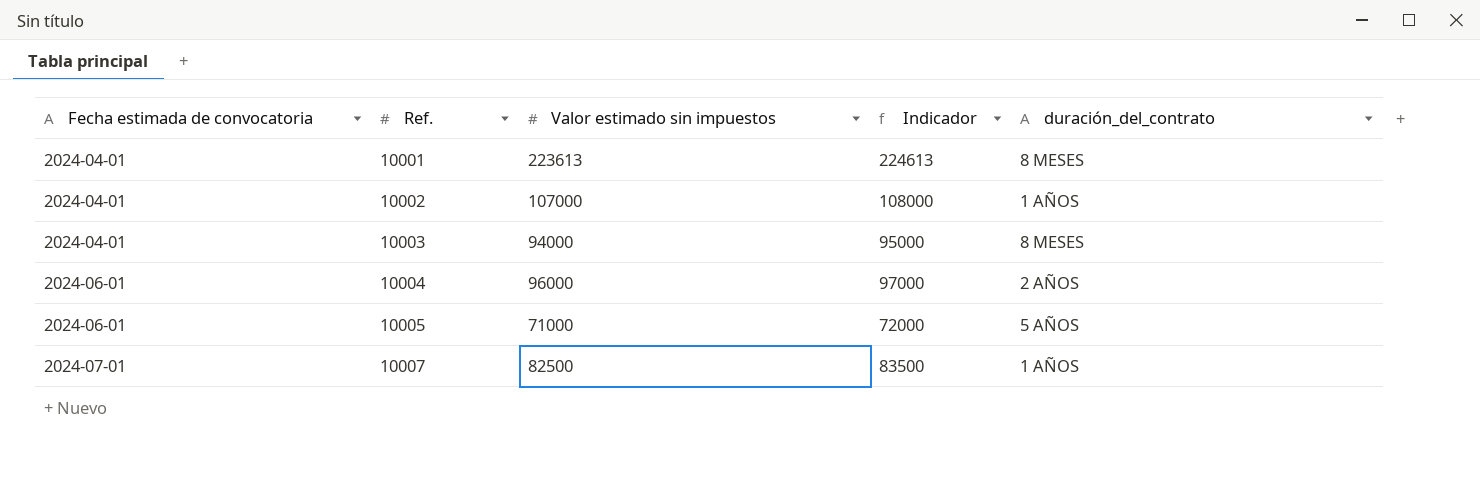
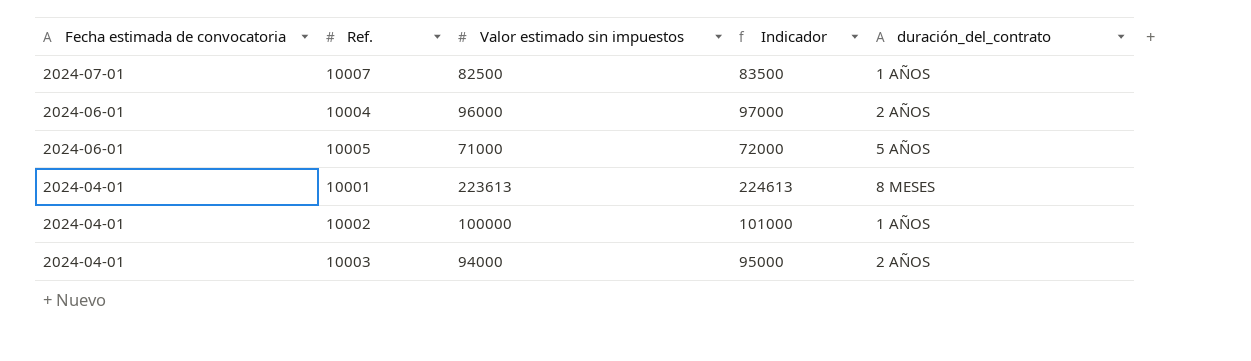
row order: Fecha estimada de convocatoria ascending -> Fecha estimada de convocatoria descending
10002 | Valor estimado sin impuestos: 107000 -> 100000
10002 | Indicador: 108000 -> 101000
10003 | duración_del_contrato: 8 MESES -> 2 AÑOS

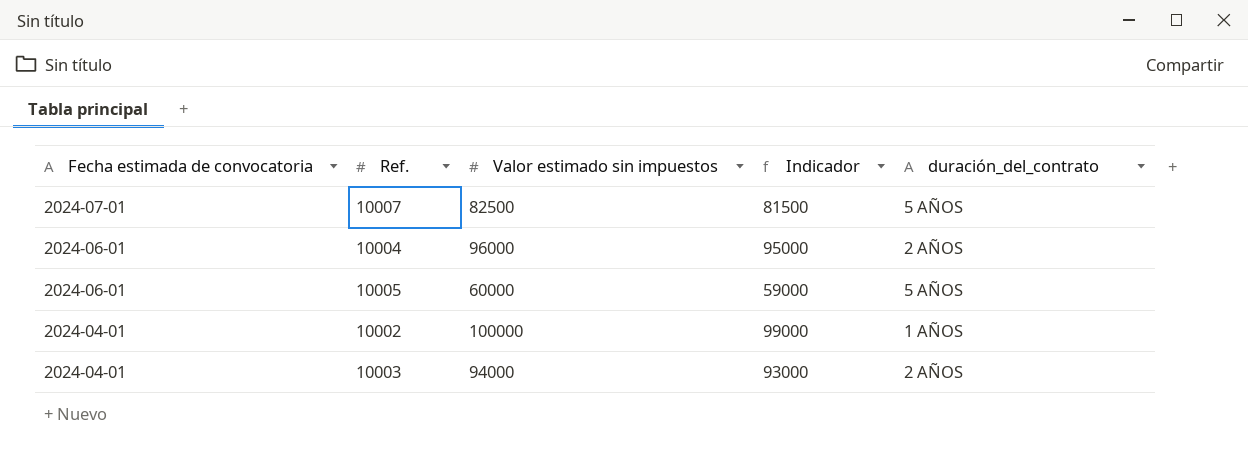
column Indicador | formula: [Valor estimado sin impuestos] + 1000 -> [Valor estimado sin impuestos] - 1000
row 10001: 2024-04-01 | 223613 | 224613 | 8 MESES -> none
10007 | duración_del_contrato: 1 AÑOS -> 5 AÑOS
10005 | Valor estimado sin impuestos: 71000 -> 60000

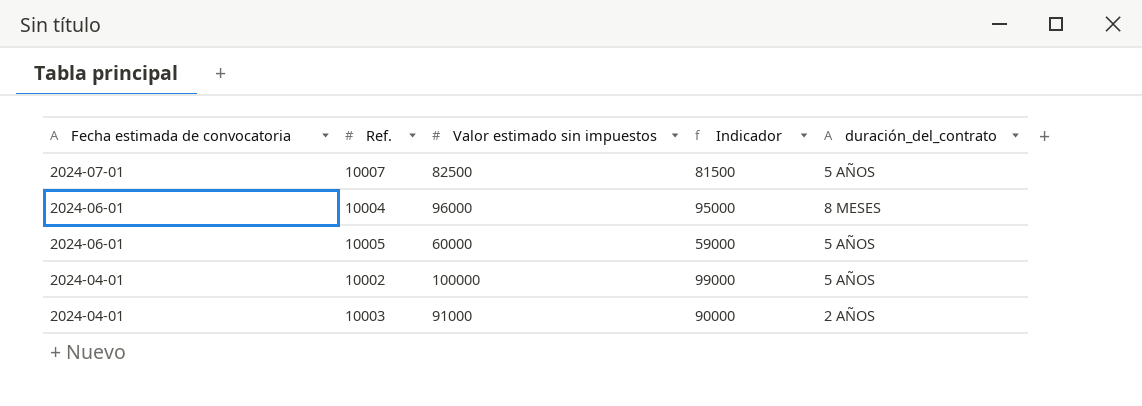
10004 | duración_del_contrato: 2 AÑOS -> 8 MESES
10002 | duración_del_contrato: 1 AÑOS -> 5 AÑOS
10003 | Valor estimado sin impuestos: 94000 -> 91000
10003 | Indicador: 93000 -> 90000

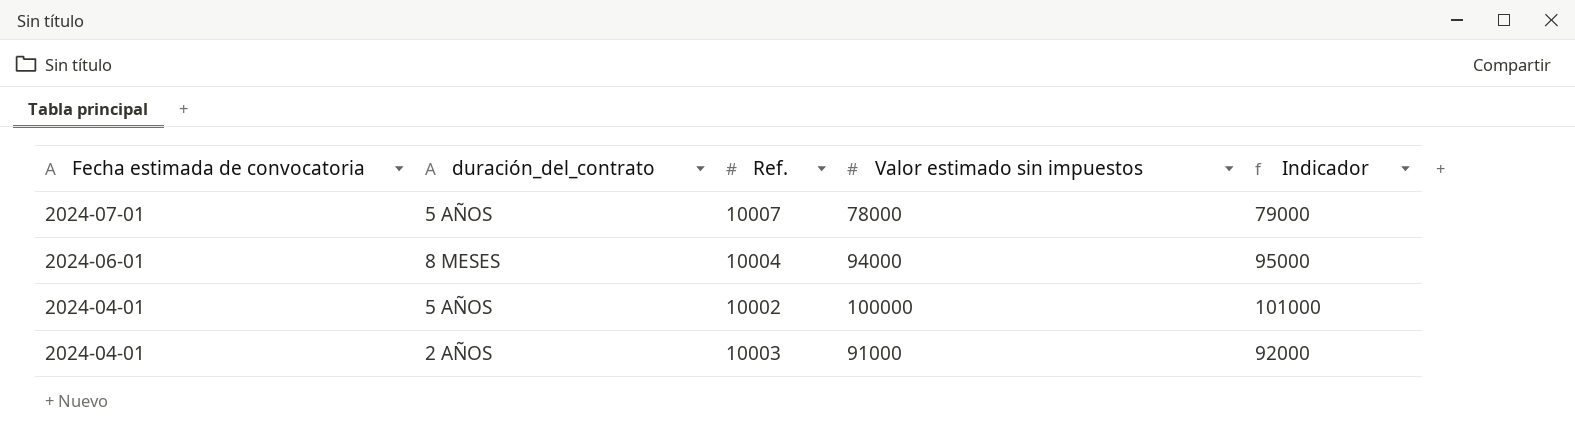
column duración_del_contrato | position: 5 -> 2
column Indicador | formula: [Valor estimado sin impuestos] - 1000 -> [Valor estimado sin impuestos] + 1000
row 10005: 2024-06-01 | 60000 | 59000 | 5 AÑOS -> none
10007 | Valor estimado sin impuestos: 82500 -> 78000
10004 | Valor estimado sin impuestos: 96000 -> 94000

